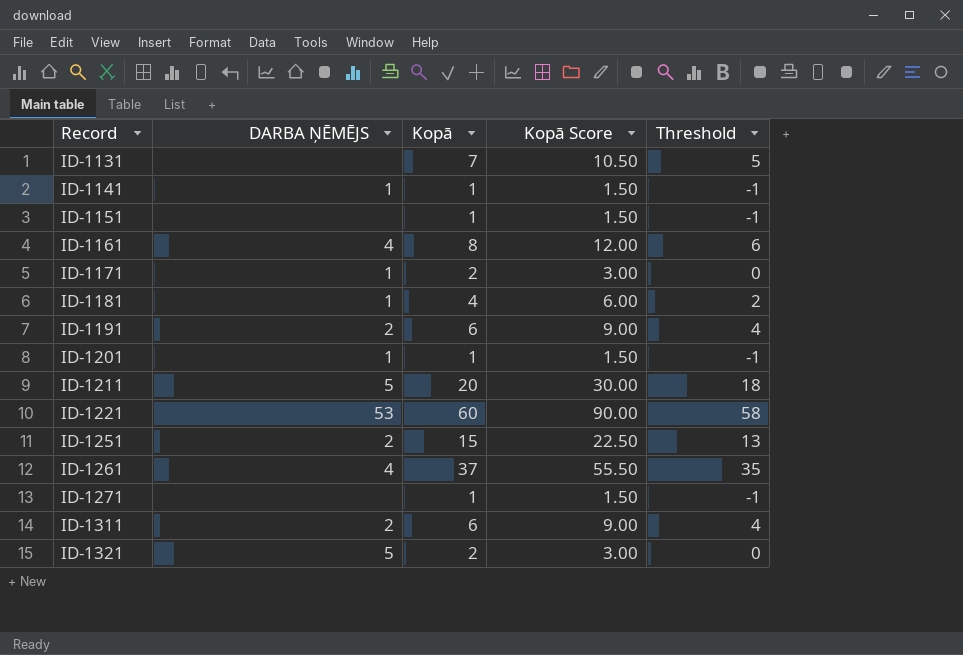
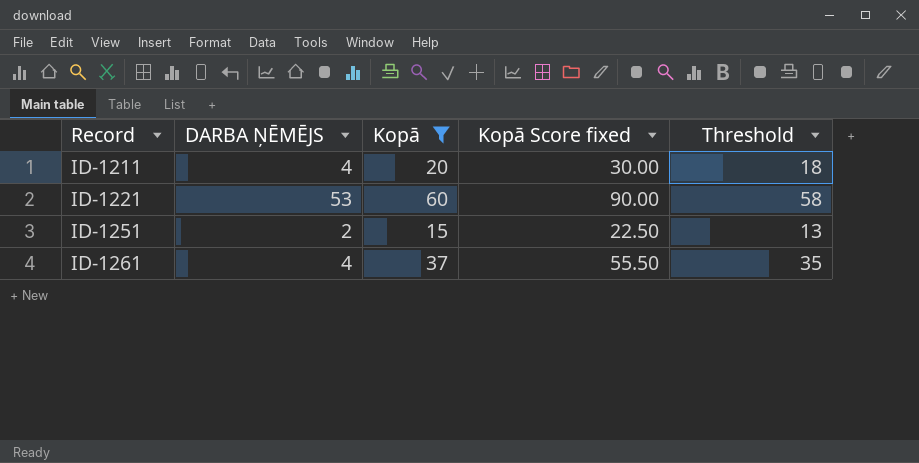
filter: none -> Kopā >= 15
column name: Kopā Score -> Kopā Score fixed
ID-1211 | DARBA ŅĒMĒJS: 5 -> 4

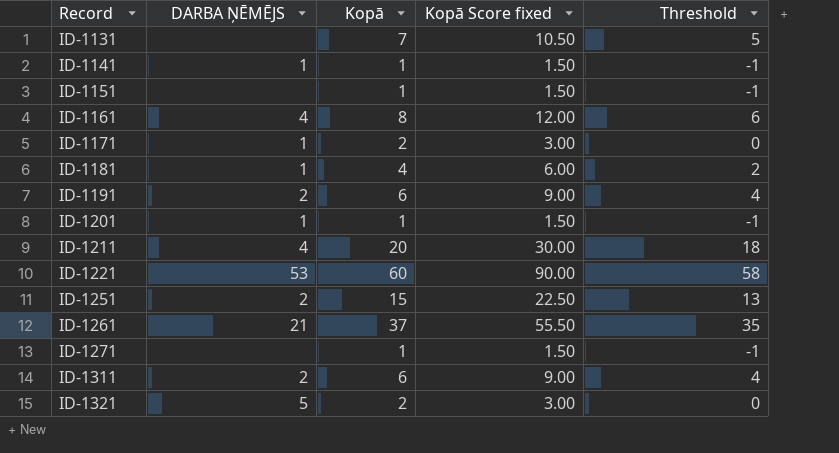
filter: Kopā >= 15 -> none
ID-1261 | DARBA ŅĒMĒJS: 4 -> 21

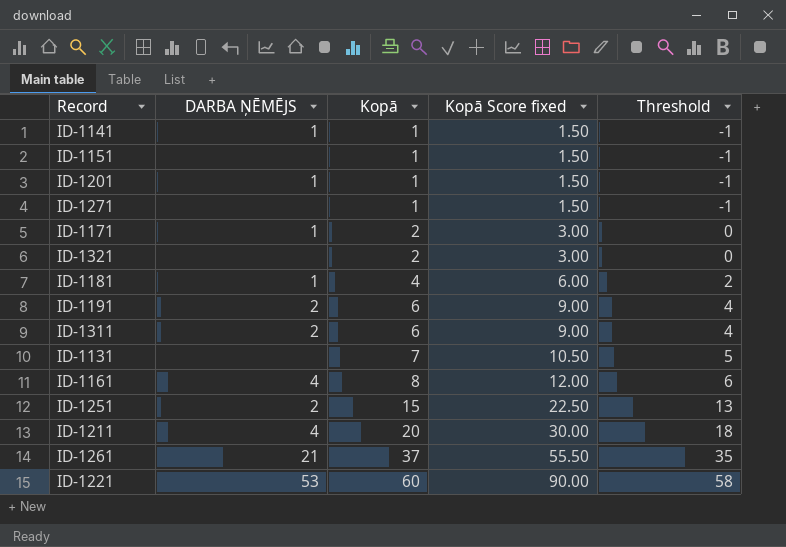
row order: Record ascending -> Kopā ascending
ID-1321 | DARBA ŅĒMĒJS: 5 -> none

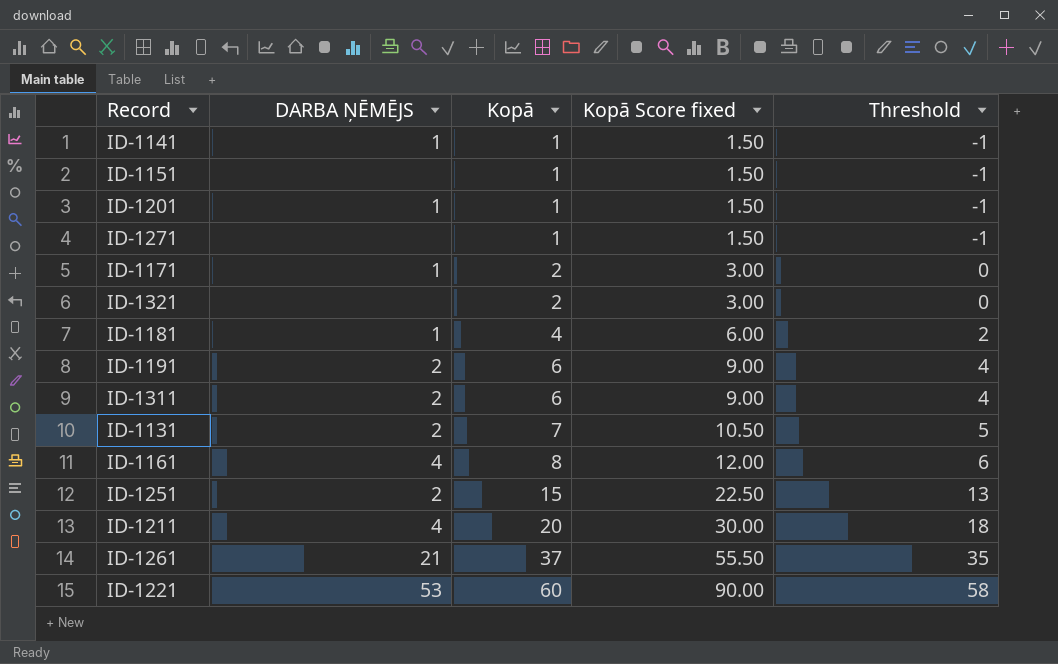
ID-1131 | DARBA ŅĒMĒJS: none -> 2

